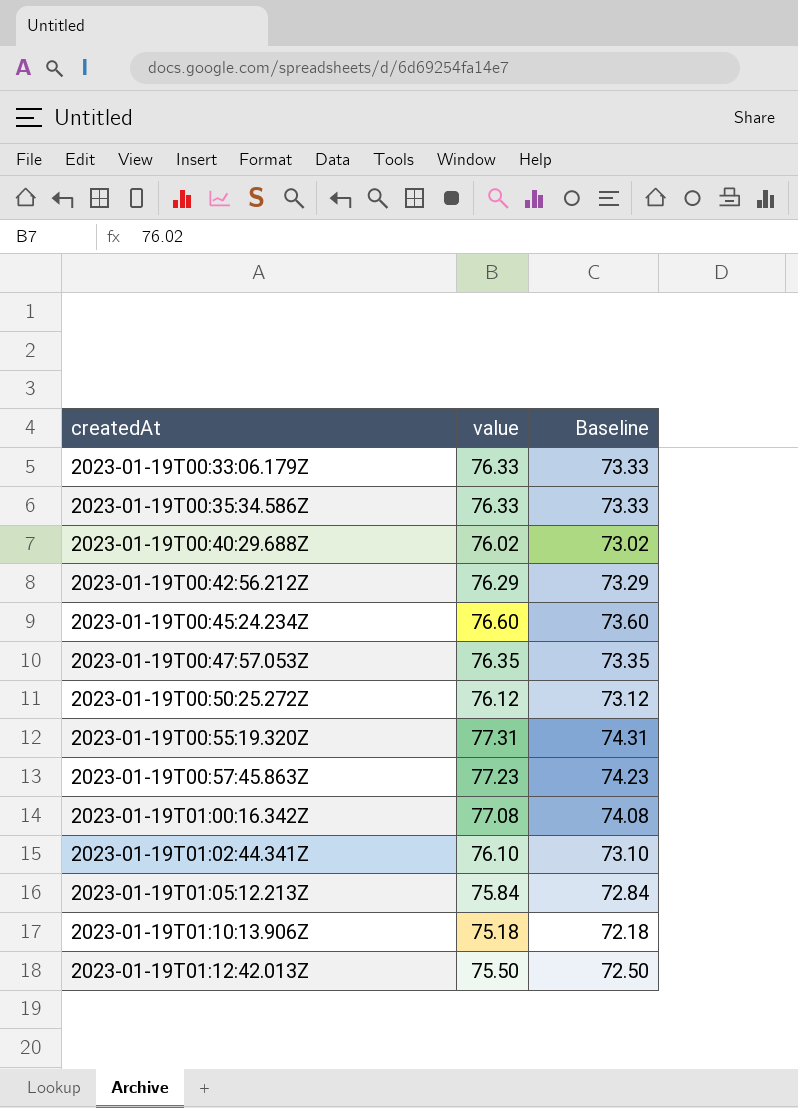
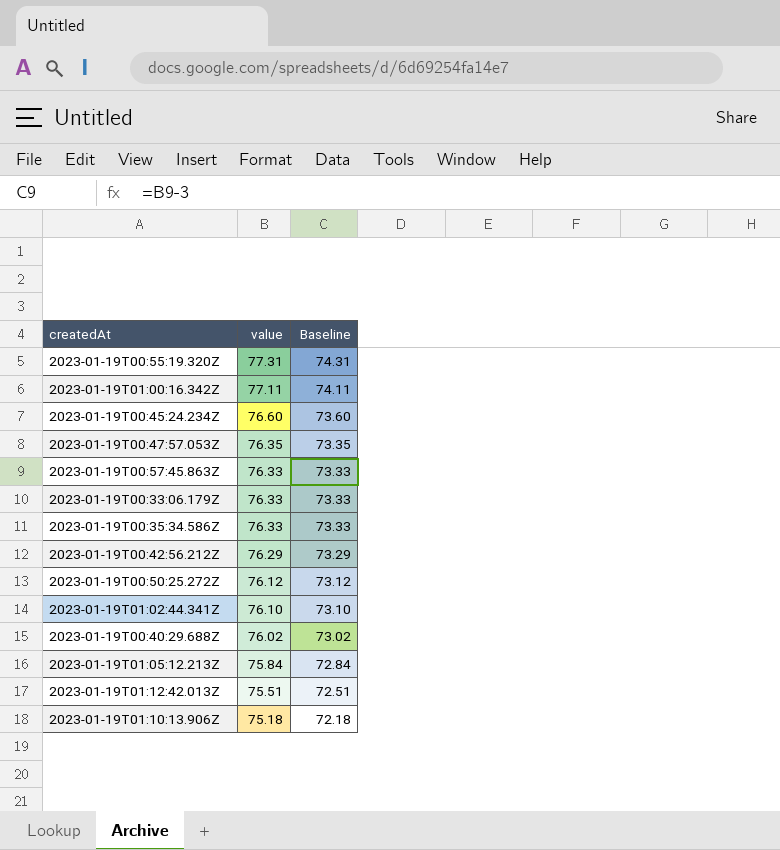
row order: createdAt ascending -> value descending
2023-01-19T01:00:16.342Z | value: 77.08 -> 77.11
2023-01-19T01:00:16.342Z | Baseline: 74.08 -> 74.11
2023-01-19T00:57:45.863Z | value: 77.23 -> 76.33
2023-01-19T00:57:45.863Z | Baseline: 74.23 -> 73.33
2023-01-19T01:12:42.013Z | value: 75.50 -> 75.51
2023-01-19T01:12:42.013Z | Baseline: 72.50 -> 72.51

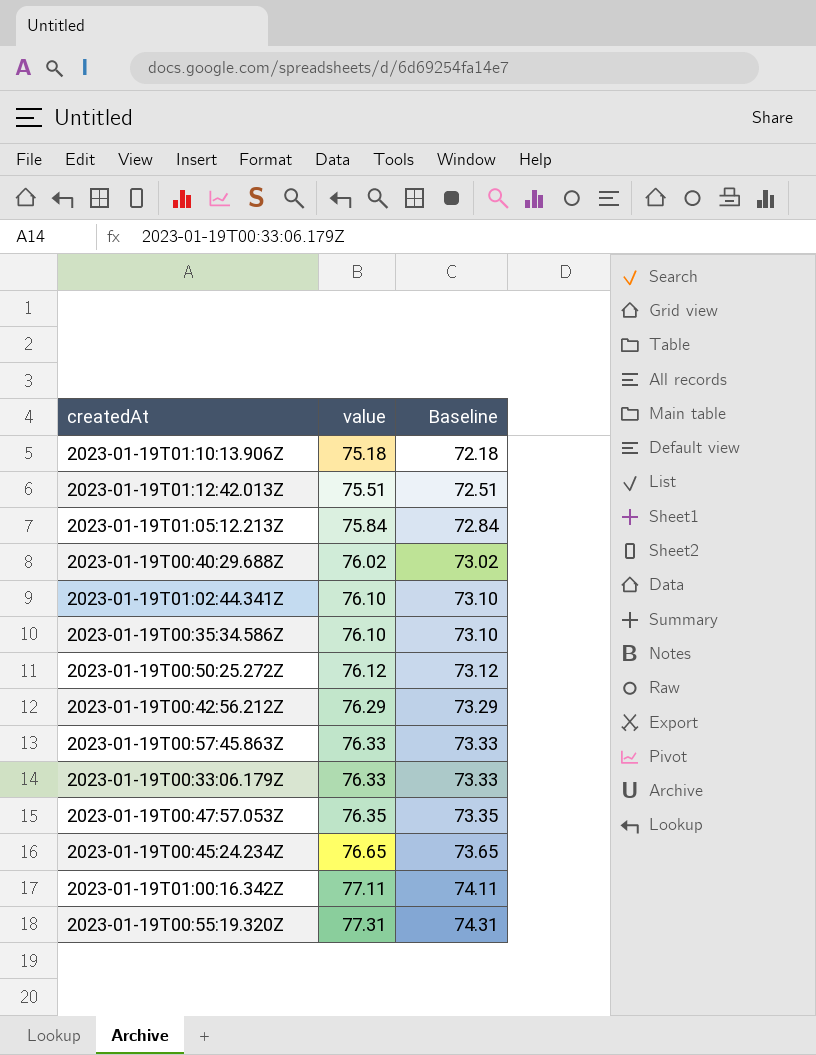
row order: value descending -> value ascending
2023-01-19T00:35:34.586Z | value: 76.33 -> 76.10
2023-01-19T00:35:34.586Z | Baseline: 73.33 -> 73.10
2023-01-19T00:45:24.234Z | value: 76.60 -> 76.65
2023-01-19T00:45:24.234Z | Baseline: 73.60 -> 73.65

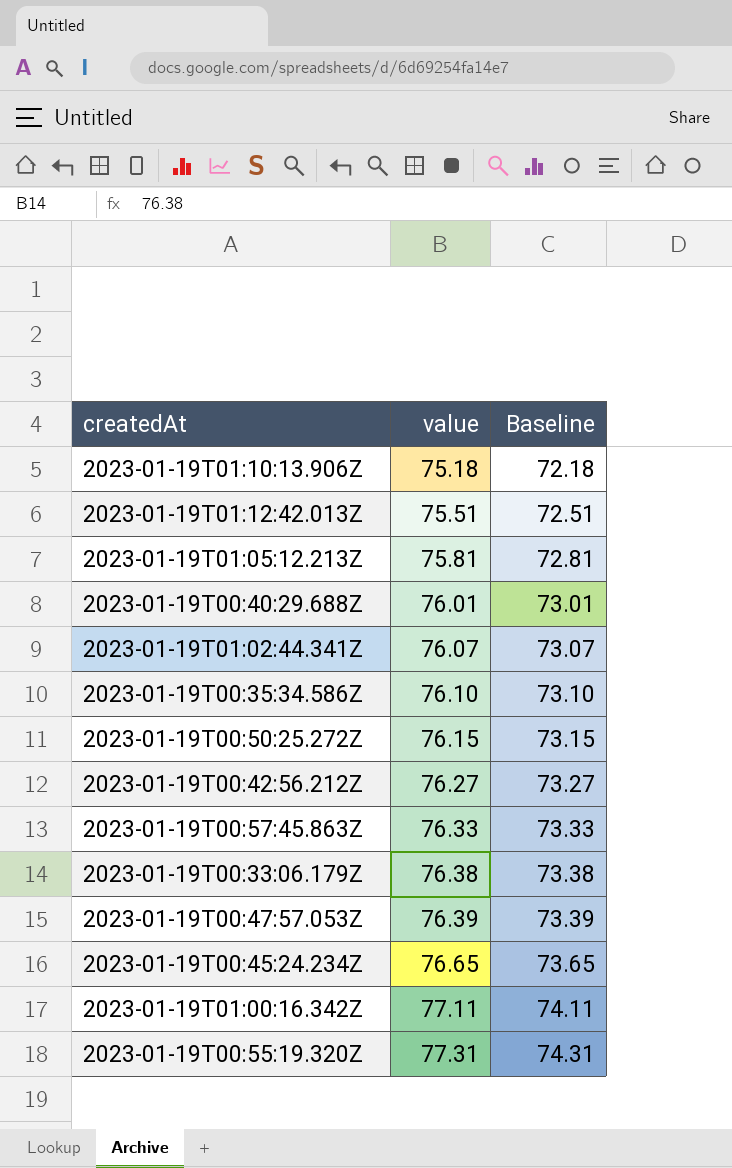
2023-01-19T01:05:12.213Z | value: 75.84 -> 75.81
2023-01-19T01:05:12.213Z | Baseline: 72.84 -> 72.81
2023-01-19T00:40:29.688Z | value: 76.02 -> 76.01
2023-01-19T00:40:29.688Z | Baseline: 73.02 -> 73.01
2023-01-19T01:02:44.341Z | value: 76.10 -> 76.07
2023-01-19T01:02:44.341Z | Baseline: 73.10 -> 73.07
2023-01-19T00:50:25.272Z | value: 76.12 -> 76.15
2023-01-19T00:50:25.272Z | Baseline: 73.12 -> 73.15
2023-01-19T00:42:56.212Z | value: 76.29 -> 76.27
2023-01-19T00:42:56.212Z | Baseline: 73.29 -> 73.27
2023-01-19T00:33:06.179Z | value: 76.33 -> 76.38
2023-01-19T00:33:06.179Z | Baseline: 73.33 -> 73.38
2023-01-19T00:47:57.053Z | value: 76.35 -> 76.39
2023-01-19T00:47:57.053Z | Baseline: 73.35 -> 73.39

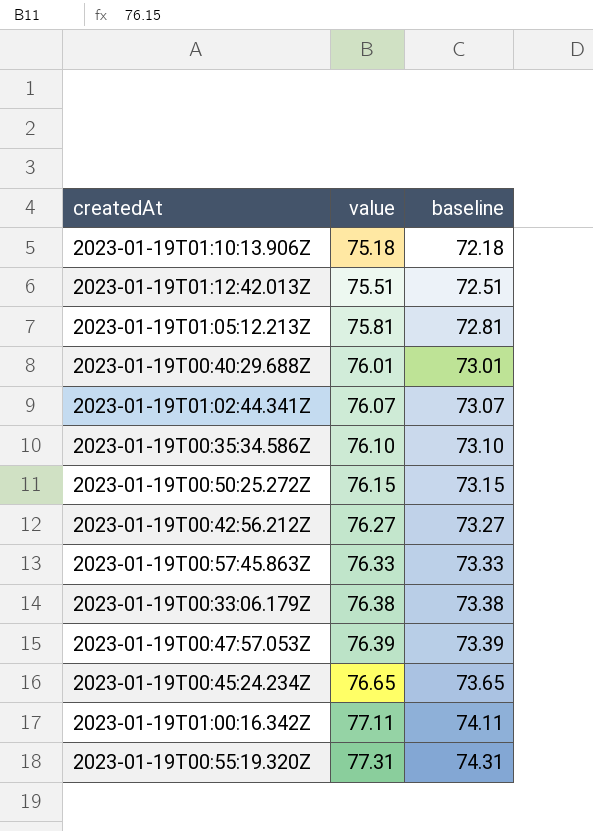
column name: Baseline -> baseline

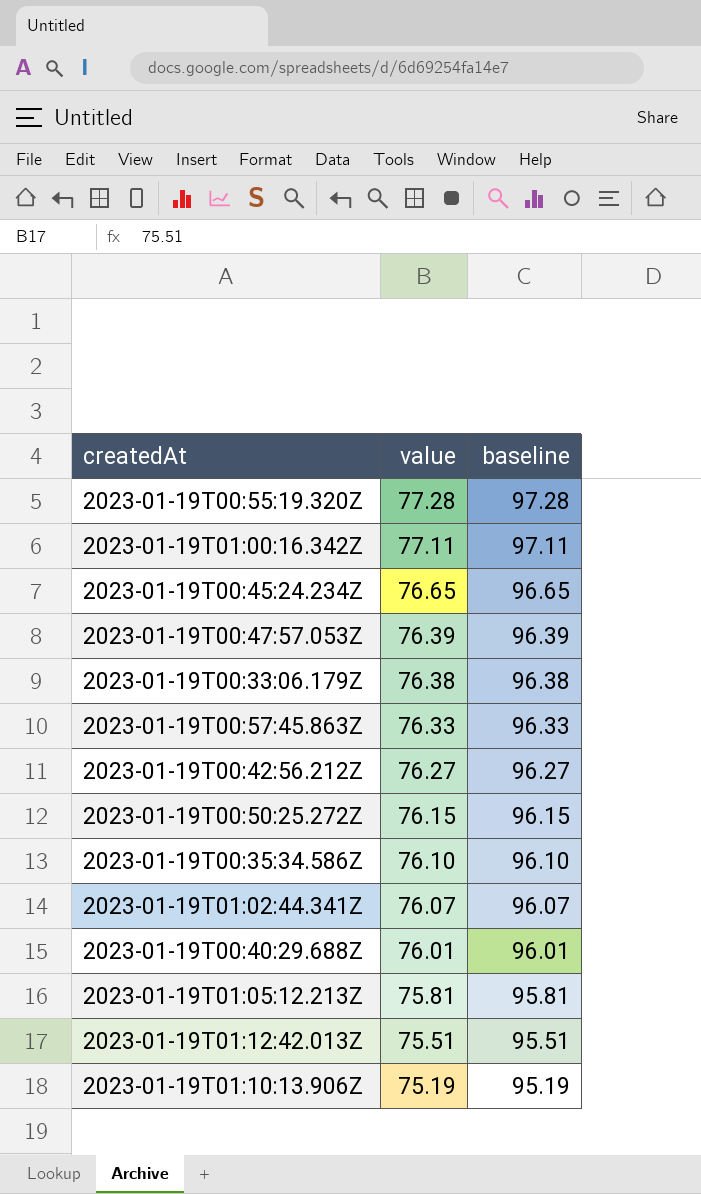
row order: value ascending -> value descending
column baseline | formula: [value] - 3 -> [value] + 20
2023-01-19T00:55:19.320Z | value: 77.31 -> 77.28
2023-01-19T01:10:13.906Z | value: 75.18 -> 75.19

